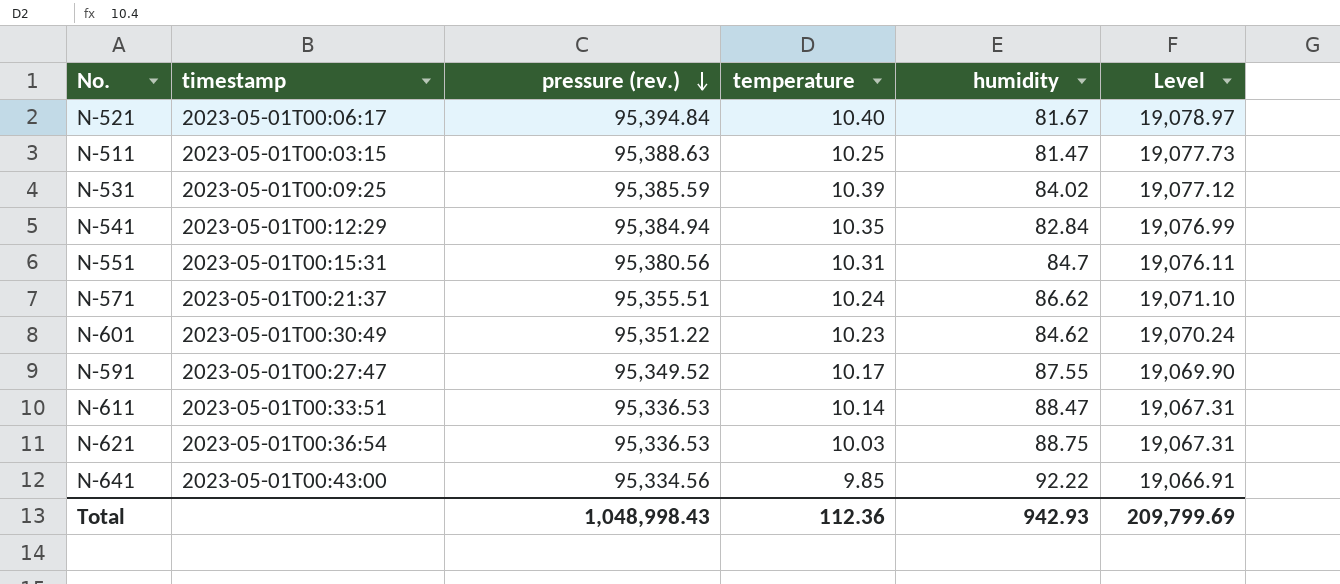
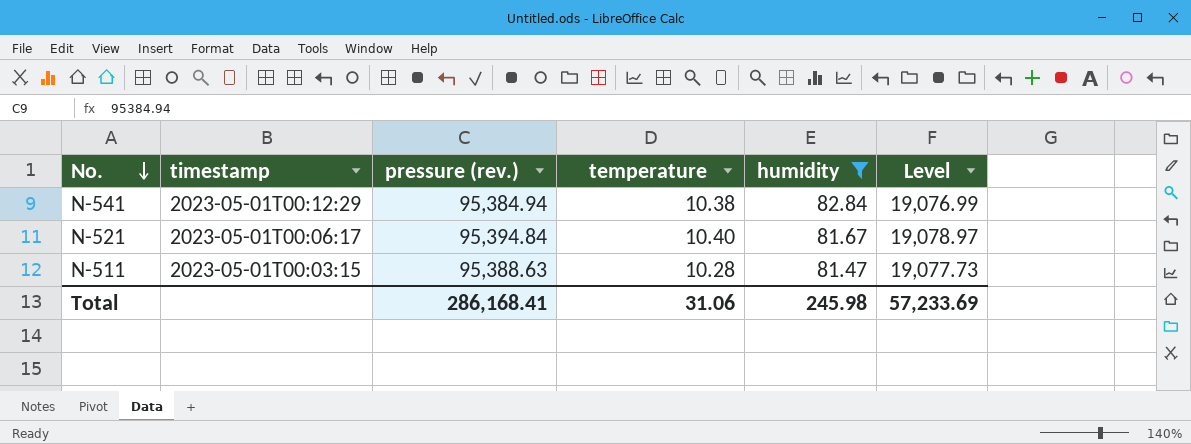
filter: none -> humidity <= 82.84
row order: pressure (rev.) descending -> No. descending
N-541 | temperature: 10.35 -> 10.38
N-511 | temperature: 10.25 -> 10.28
Total | pressure (rev.): 1,048,998.43 -> 286,168.41
Total | temperature: 112.36 -> 31.06
Total | humidity: 942.93 -> 245.98
Total | Level: 209,799.69 -> 57,233.69

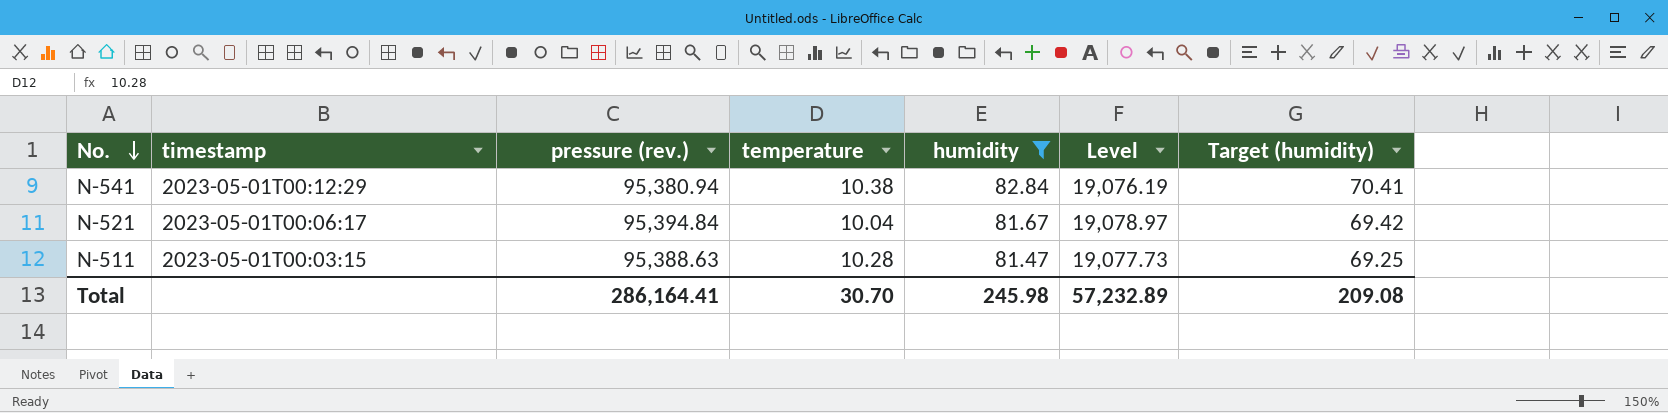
column Target (humidity) | formula: none -> [humidity] * 0.85
N-541 | pressure (rev.): 95,384.94 -> 95,380.94
N-541 | Level: 19,076.99 -> 19,076.19
N-521 | temperature: 10.40 -> 10.04
Total | pressure (rev.): 286,168.41 -> 286,164.41
Total | temperature: 31.06 -> 30.70
Total | Level: 57,233.69 -> 57,232.89

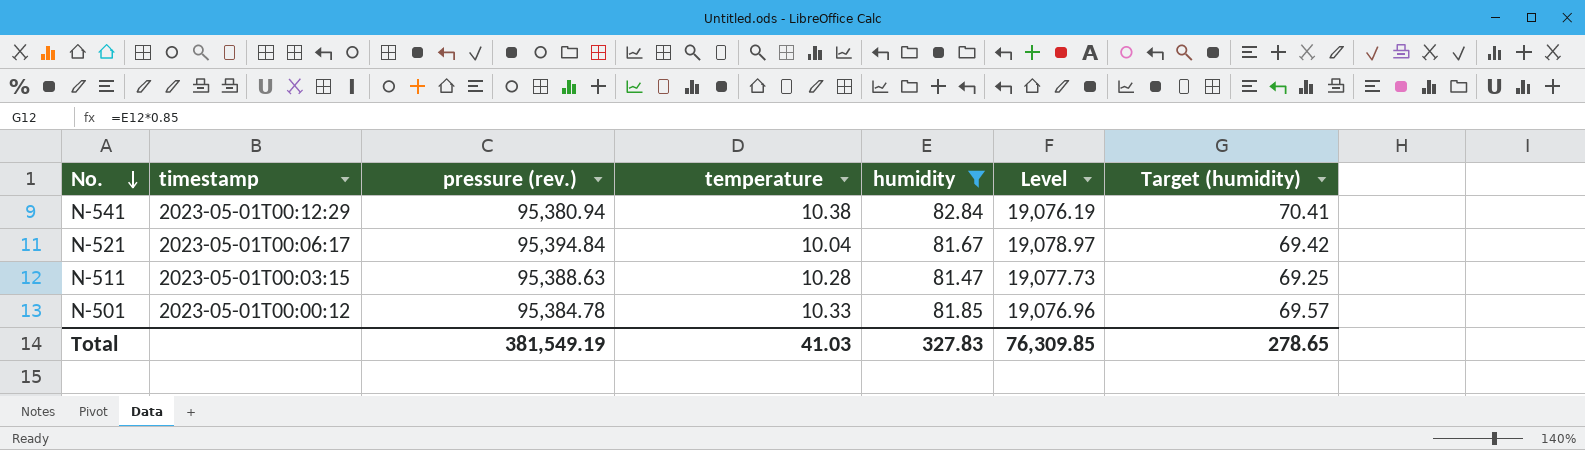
row N-501: none -> 2023-05-01T00:00:12 | 95,384.78 | 10.33 | 81.85 | 19,076.96 | 69.57
Total | pressure (rev.): 286,164.41 -> 381,549.19
Total | temperature: 30.70 -> 41.03
Total | humidity: 245.98 -> 327.83
Total | Level: 57,232.89 -> 76,309.85
Total | Target (humidity): 209.08 -> 278.65

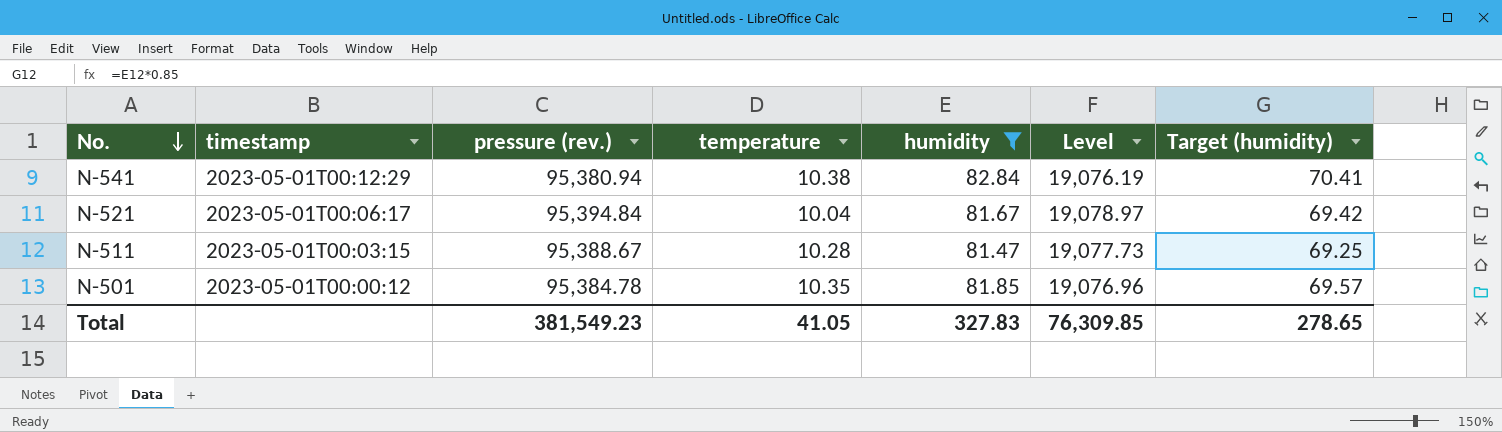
N-511 | pressure (rev.): 95,388.63 -> 95,388.67
N-501 | temperature: 10.33 -> 10.35
Total | pressure (rev.): 381,549.19 -> 381,549.23
Total | temperature: 41.03 -> 41.05

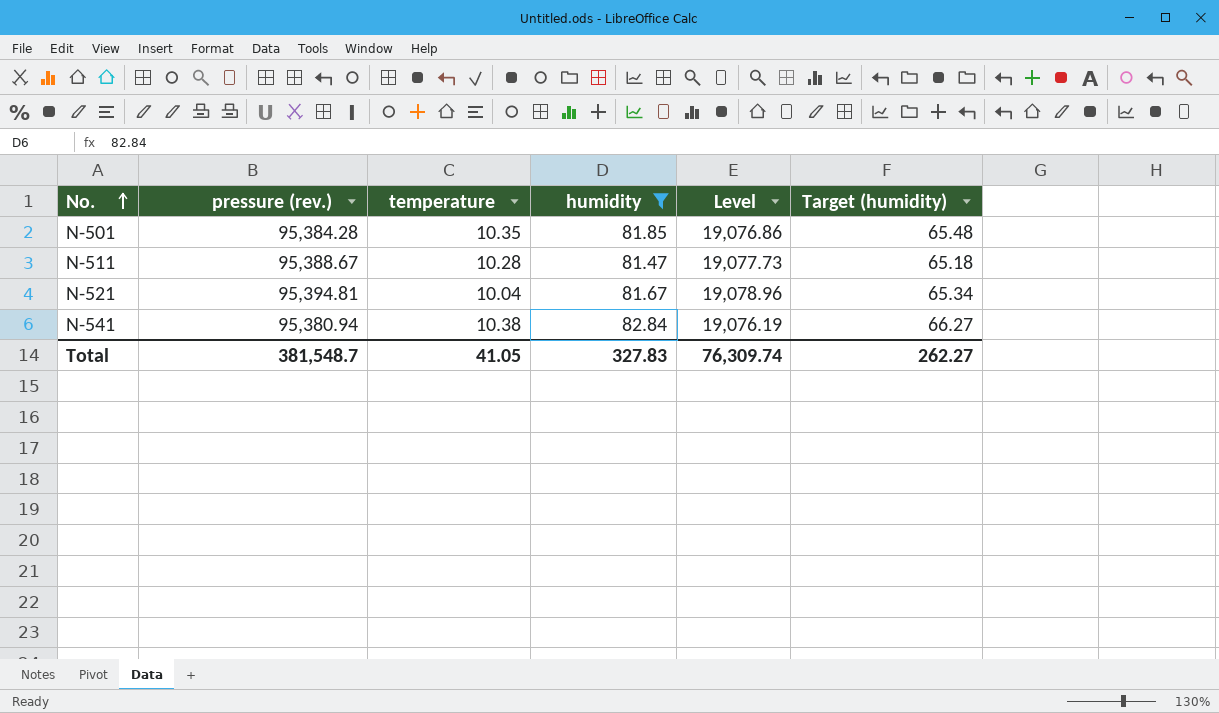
row order: No. descending -> No. ascending
column timestamp | position: 2 -> none
column Target (humidity) | formula: [humidity] * 0.85 -> [humidity] * 0.8
N-501 | pressure (rev.): 95,384.78 -> 95,384.28
N-501 | Level: 19,076.96 -> 19,076.86
N-521 | pressure (rev.): 95,394.84 -> 95,394.81
N-521 | Level: 19,078.97 -> 19,078.96
Total | pressure (rev.): 381,549.23 -> 381,548.7
Total | Level: 76,309.85 -> 76,309.74
Total | Target (humidity): 278.65 -> 262.27

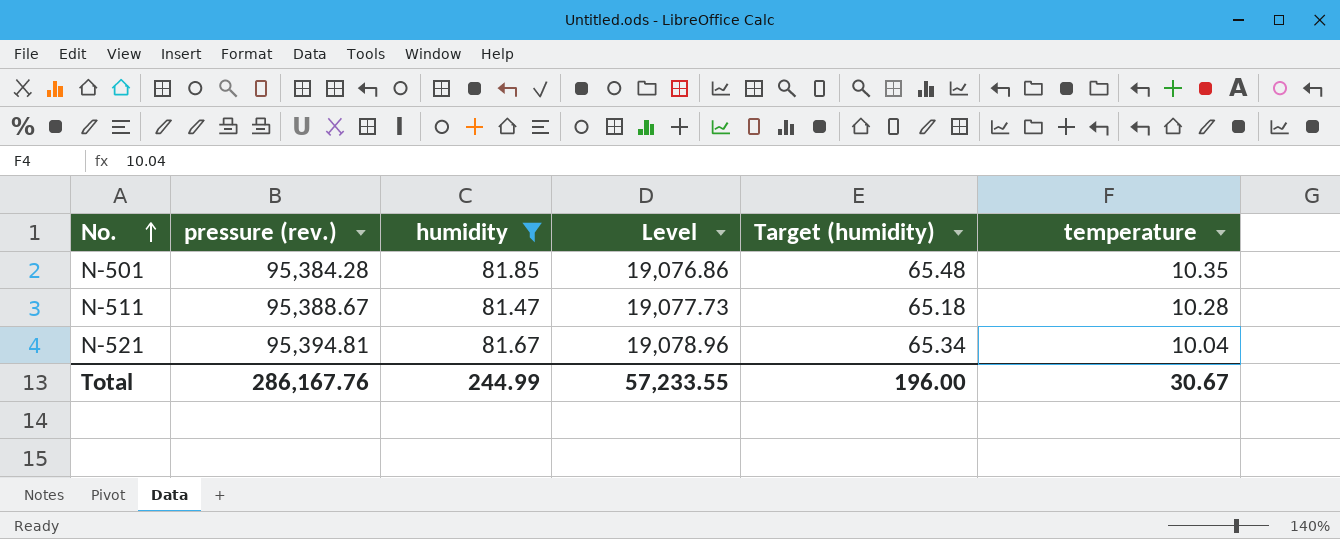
column temperature | position: 3 -> 6
row N-541: 95,380.94 | 10.38 | 82.84 | 19,076.19 | 66.27 -> none
Total | pressure (rev.): 381,548.7 -> 286,167.76
Total | humidity: 327.83 -> 244.99
Total | Level: 76,309.74 -> 57,233.55
Total | Target (humidity): 262.27 -> 196.00
Total | temperature: 41.05 -> 30.67

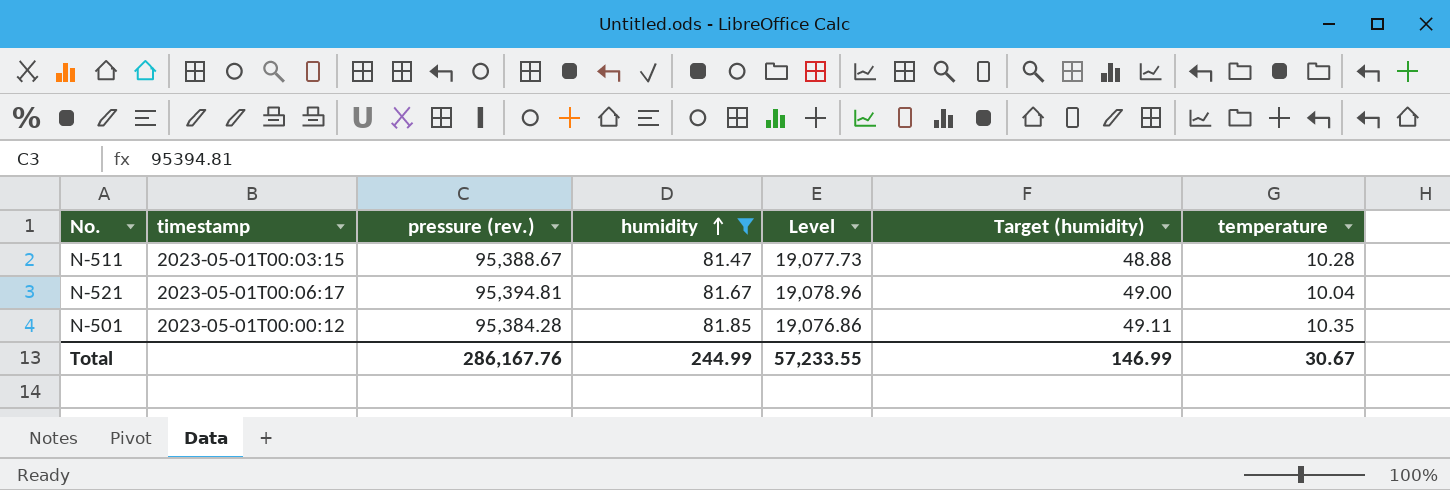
row order: No. ascending -> humidity ascending
column timestamp | position: none -> 2
column Target (humidity) | formula: [humidity] * 0.8 -> [humidity] * 0.6
Total | Target (humidity): 196.00 -> 146.99

